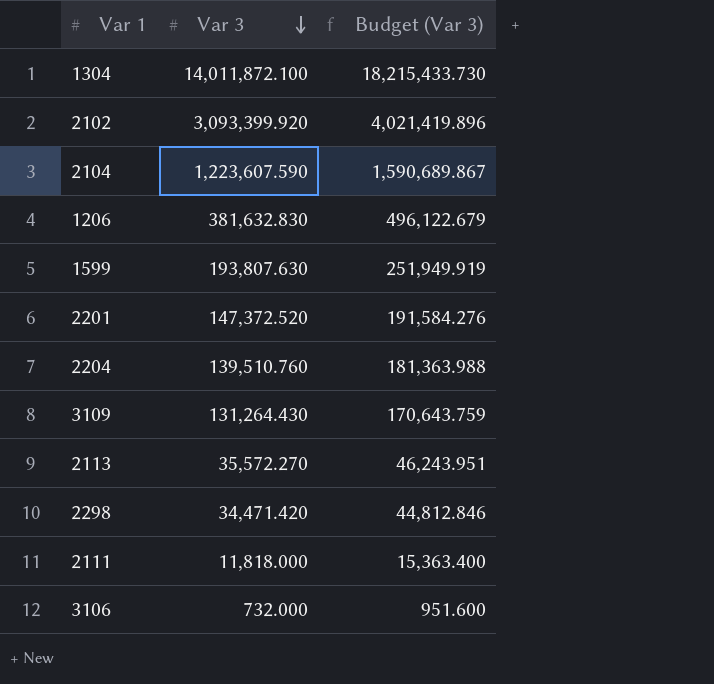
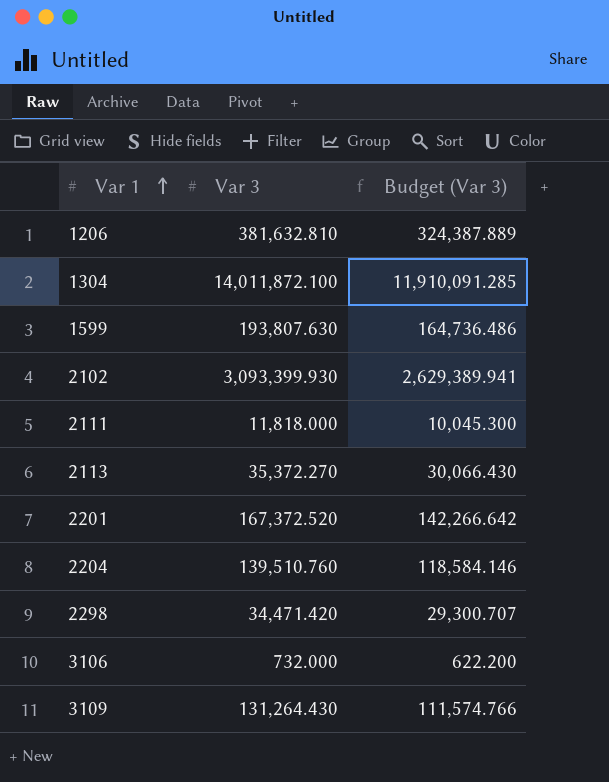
row order: Var 3 descending -> Var 1 ascending
column Budget (Var 3) | formula: [Var 3] * 1.3 -> [Var 3] * 0.85
row 2104: 1,223,607.590 | 1,590,689.867 -> none
1206 | Var 3: 381,632.830 -> 381,632.810
2102 | Var 3: 3,093,399.920 -> 3,093,399.930
2113 | Var 3: 35,572.270 -> 35,372.270
2201 | Var 3: 147,372.520 -> 167,372.520

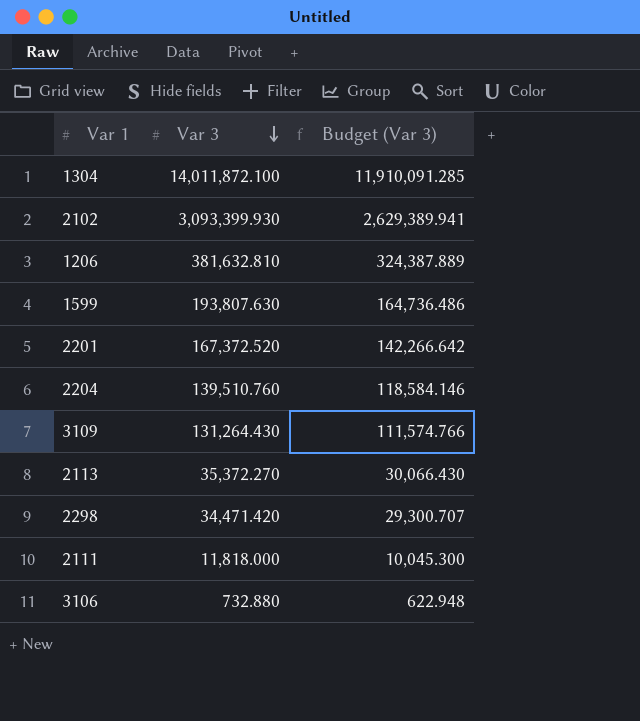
row order: Var 1 ascending -> Var 3 descending
3106 | Var 3: 732.000 -> 732.880
3106 | Budget (Var 3): 622.200 -> 622.948

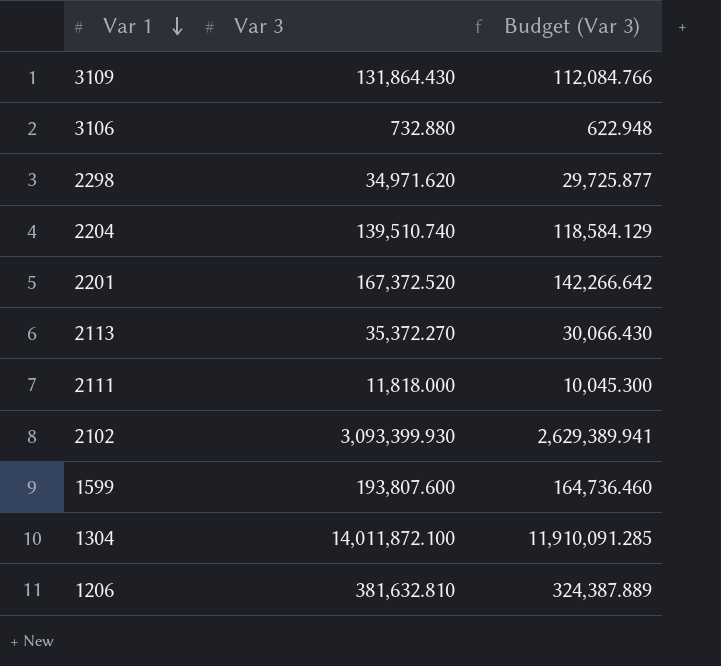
row order: Var 3 descending -> Var 1 descending
3109 | Var 3: 131,264.430 -> 131,864.430
3109 | Budget (Var 3): 111,574.766 -> 112,084.766
2298 | Var 3: 34,471.420 -> 34,971.620
2298 | Budget (Var 3): 29,300.707 -> 29,725.877
2204 | Var 3: 139,510.760 -> 139,510.740
2204 | Budget (Var 3): 118,584.146 -> 118,584.129
1599 | Var 3: 193,807.630 -> 193,807.600
1599 | Budget (Var 3): 164,736.486 -> 164,736.460

